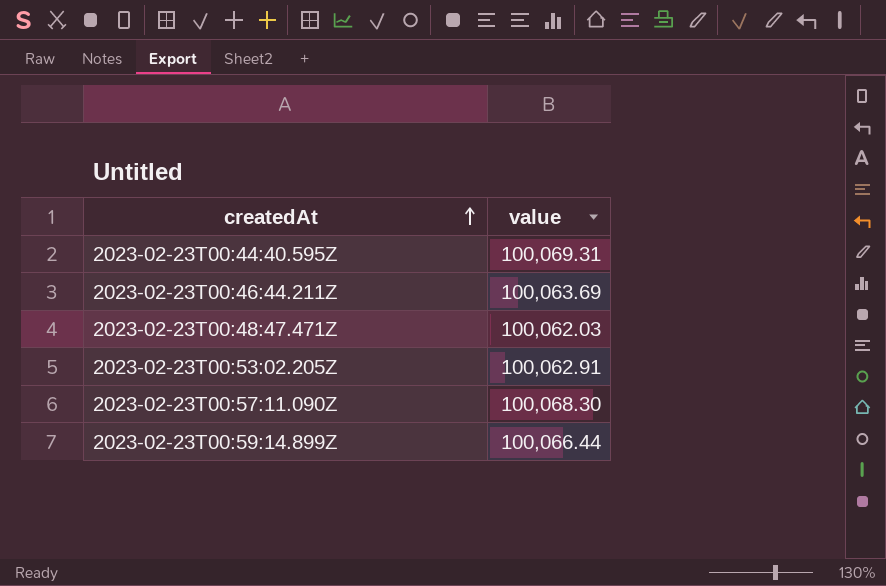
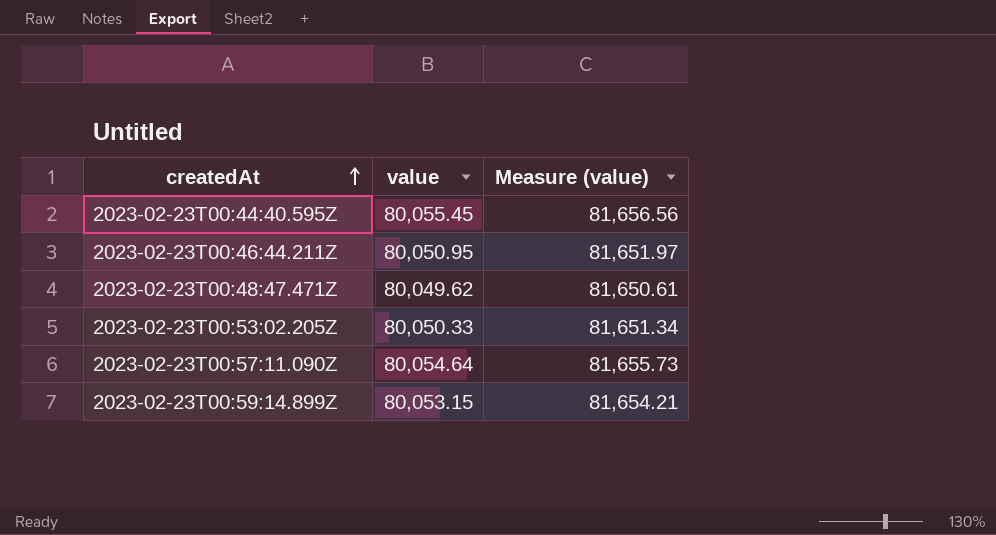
column Measure (value) | formula: none -> [value] * 1.02
2023-02-23T00:44:40.595Z | value: 100,069.31 -> 80,055.45
2023-02-23T00:46:44.211Z | value: 100,063.69 -> 80,050.95
2023-02-23T00:48:47.471Z | value: 100,062.03 -> 80,049.62
2023-02-23T00:53:02.205Z | value: 100,062.91 -> 80,050.33
2023-02-23T00:57:11.090Z | value: 100,068.30 -> 80,054.64
2023-02-23T00:59:14.899Z | value: 100,066.44 -> 80,053.15

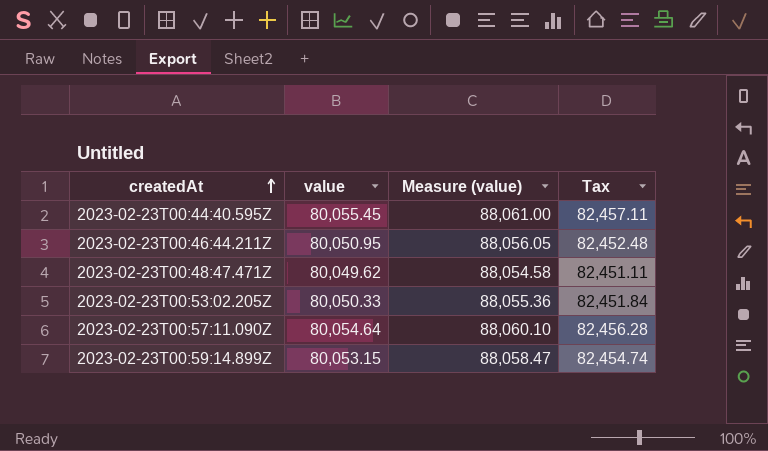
column Measure (value) | formula: [value] * 1.02 -> [value] * 1.1
column Tax | formula: none -> [value] * 1.03

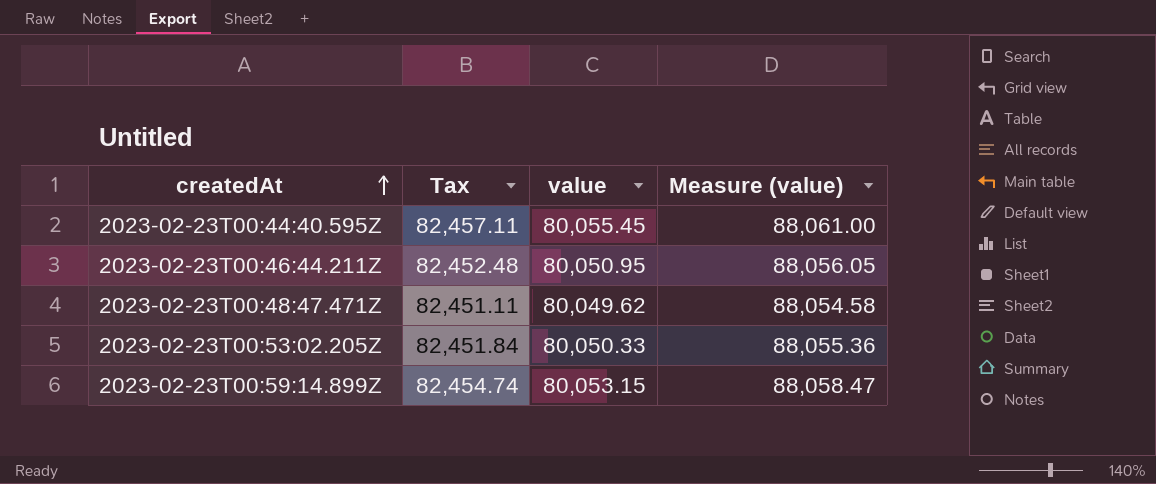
column Tax | position: 4 -> 2
row 2023-02-23T00:57:11.090Z: 80,054.64 | 88,060.10 | 82,456.28 -> none

